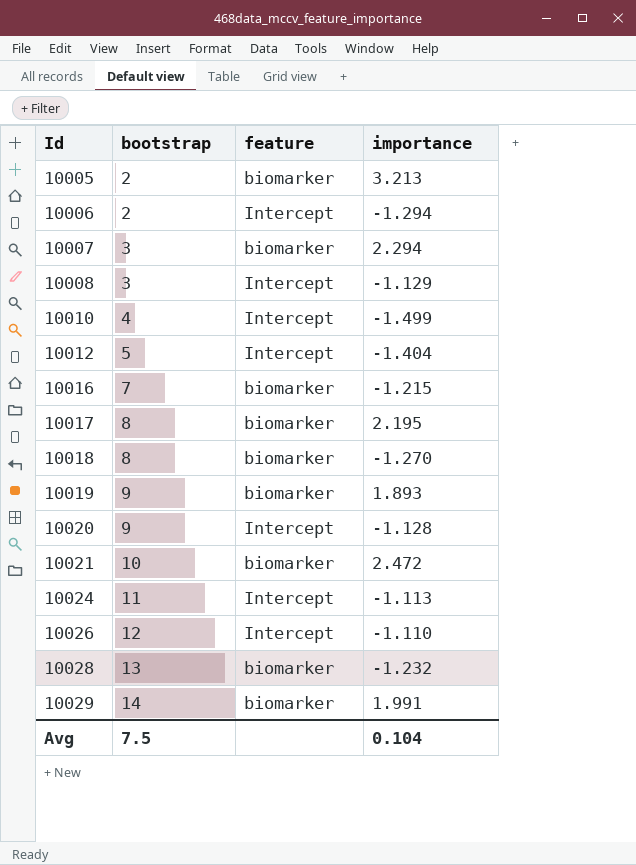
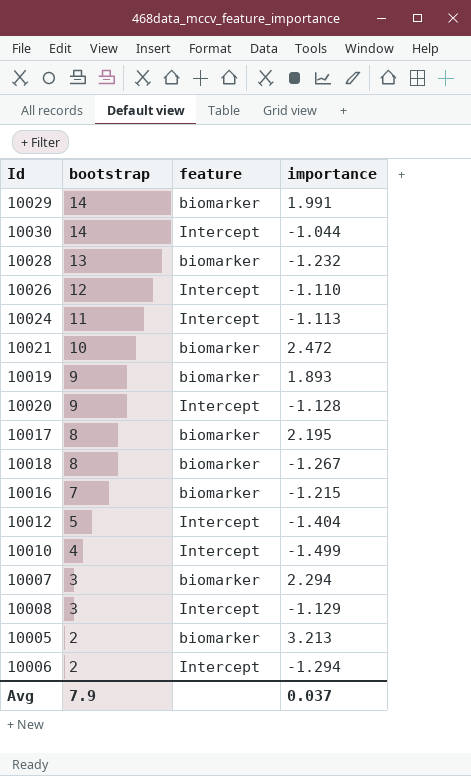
row order: Id ascending -> bootstrap descending
row 10030: none -> 14 | Intercept | -1.044
10018 | importance: -1.270 -> -1.267
Avg | bootstrap: 7.5 -> 7.9
Avg | importance: 0.104 -> 0.037

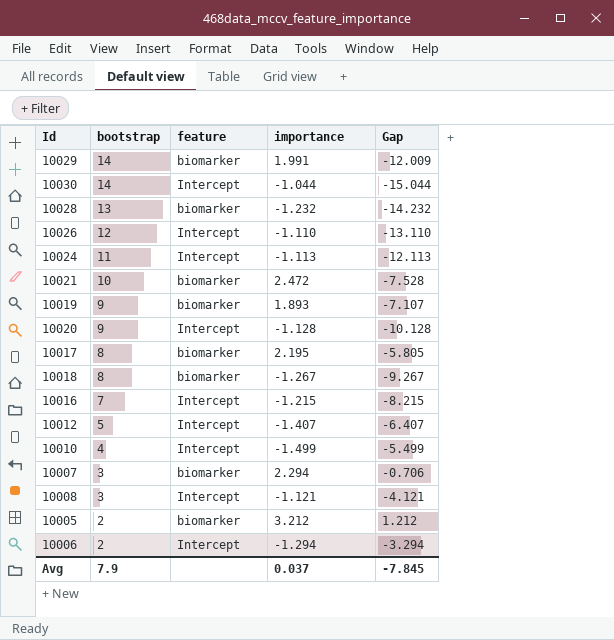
column Gap | formula: none -> [importance] - [bootstrap]
10016 | feature: biomarker -> Intercept
10012 | importance: -1.404 -> -1.407
10008 | importance: -1.129 -> -1.121
10005 | importance: 3.213 -> 3.212

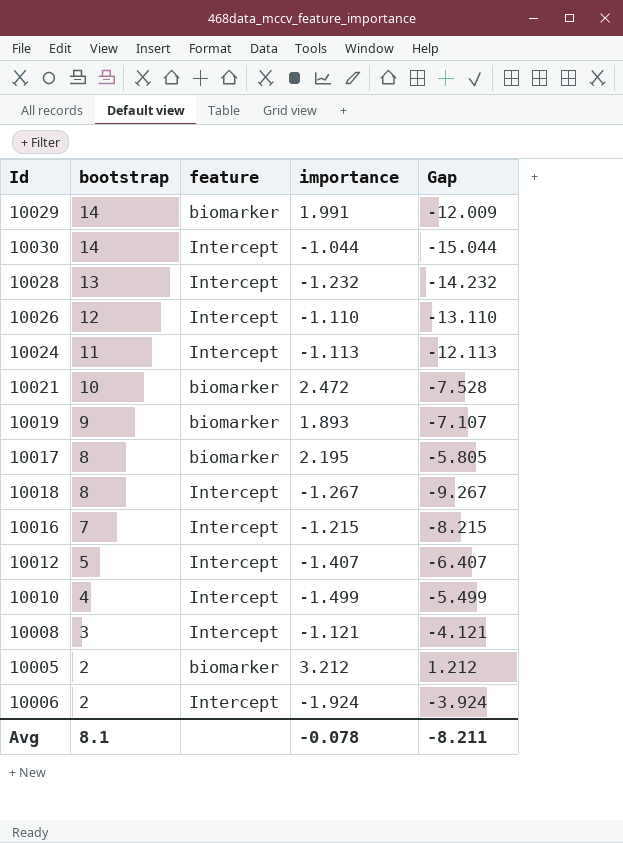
row 10020: 9 | Intercept | -1.128 | -10.128 -> none
row 10007: 3 | biomarker | 2.294 | -0.706 -> none
10028 | feature: biomarker -> Intercept
10018 | feature: biomarker -> Intercept
10006 | importance: -1.294 -> -1.924
10006 | Gap: -3.294 -> -3.924
Avg | bootstrap: 7.9 -> 8.1
Avg | importance: 0.037 -> -0.078
Avg | Gap: -7.845 -> -8.211

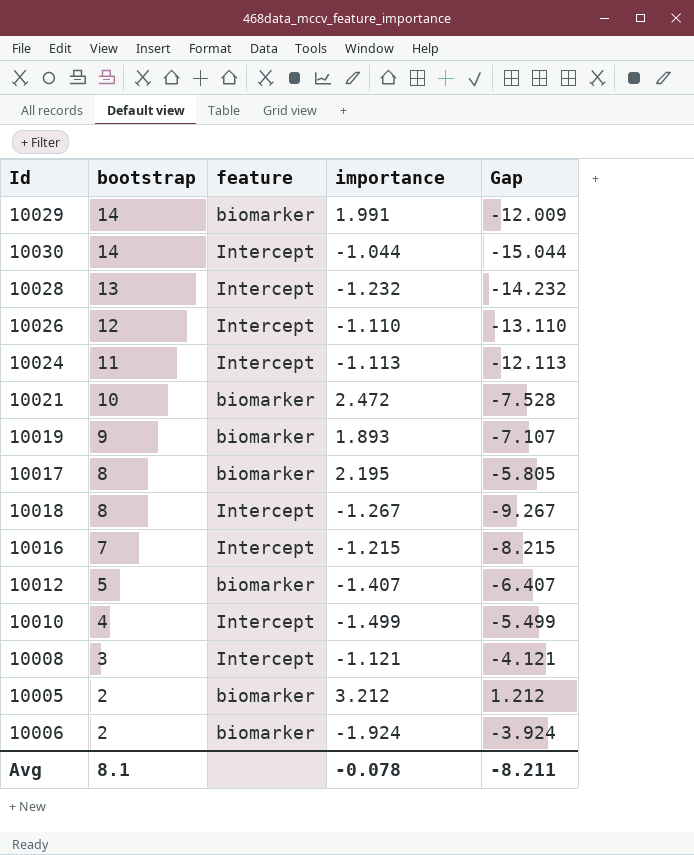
10012 | feature: Intercept -> biomarker
10006 | feature: Intercept -> biomarker

